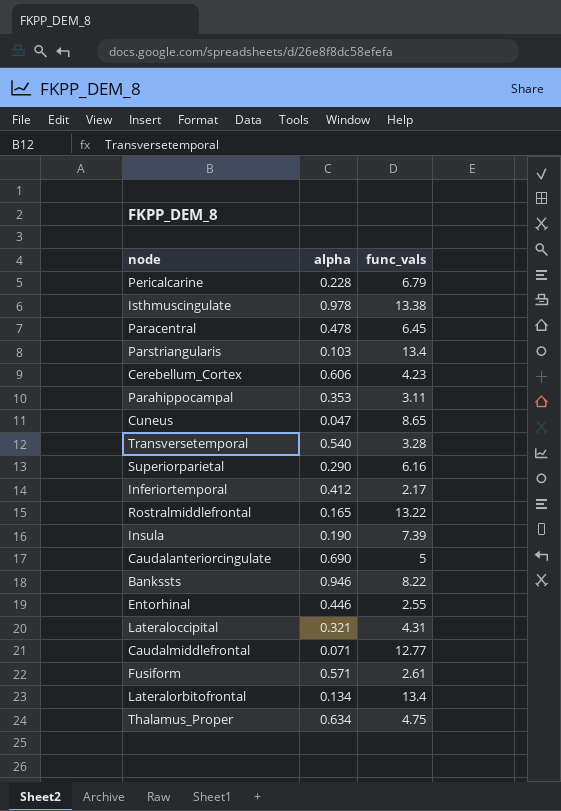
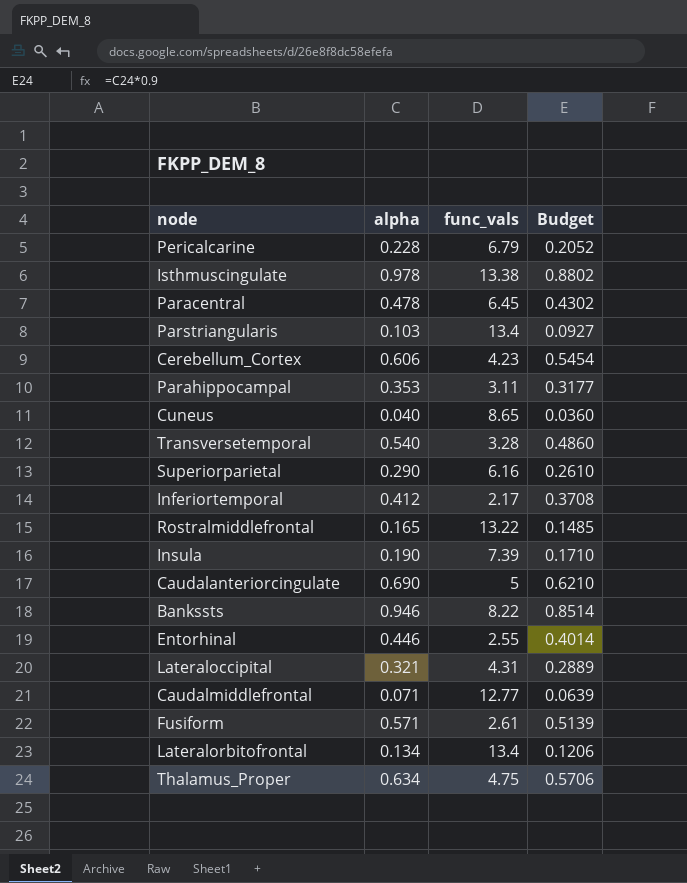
column Budget | formula: none -> [alpha] * 0.9
Cuneus | alpha: 0.047 -> 0.040

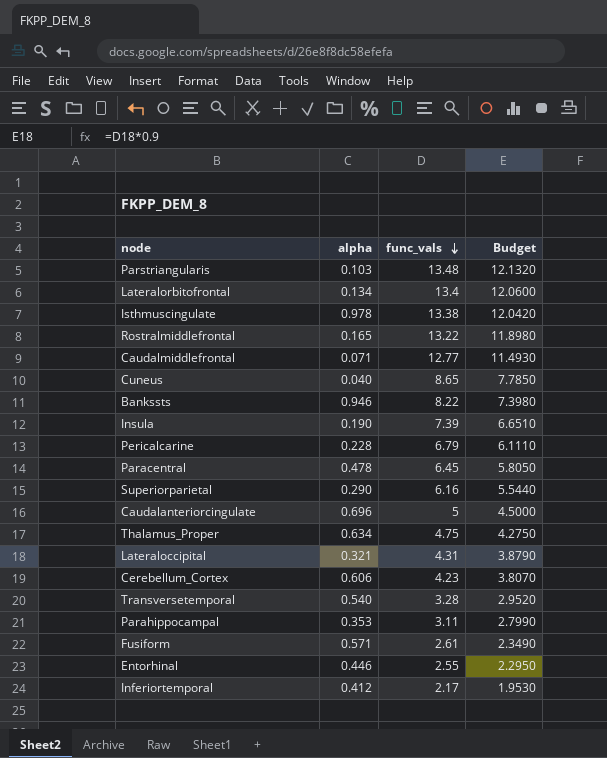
row order: none -> func_vals descending
column Budget | formula: [alpha] * 0.9 -> [func_vals] * 0.9
Parstriangularis | func_vals: 13.4 -> 13.48
Caudalanteriorcingulate | alpha: 0.690 -> 0.696

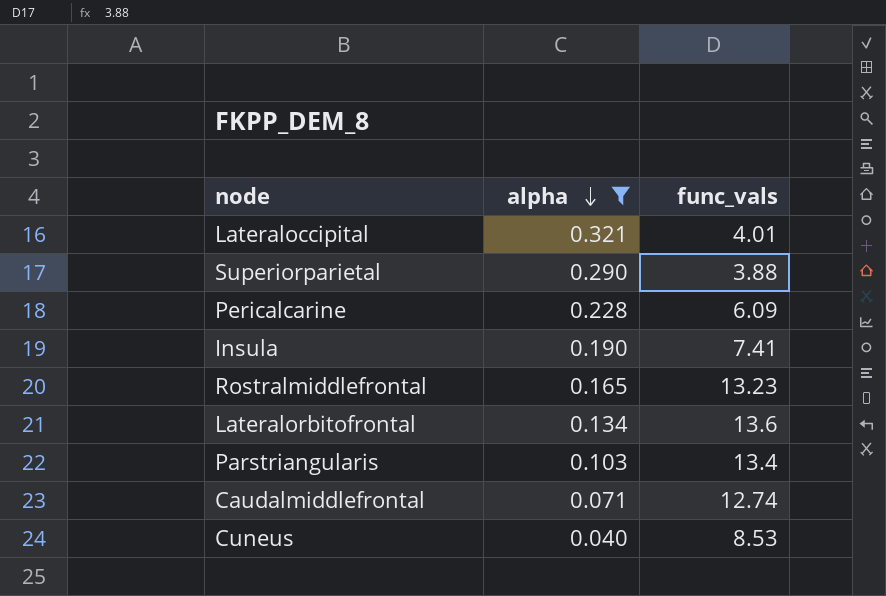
filter: none -> alpha <= 0.321
row order: func_vals descending -> alpha descending
column Budget | formula: [func_vals] * 0.9 -> none
Lateraloccipital | func_vals: 4.31 -> 4.01
Superiorparietal | func_vals: 6.16 -> 3.88
Pericalcarine | func_vals: 6.79 -> 6.09
Insula | func_vals: 7.39 -> 7.41
Rostralmiddlefrontal | func_vals: 13.22 -> 13.23
Lateralorbitofrontal | func_vals: 13.4 -> 13.6
Parstriangularis | func_vals: 13.48 -> 13.4
Caudalmiddlefrontal | func_vals: 12.77 -> 12.74
Cuneus | func_vals: 8.65 -> 8.53

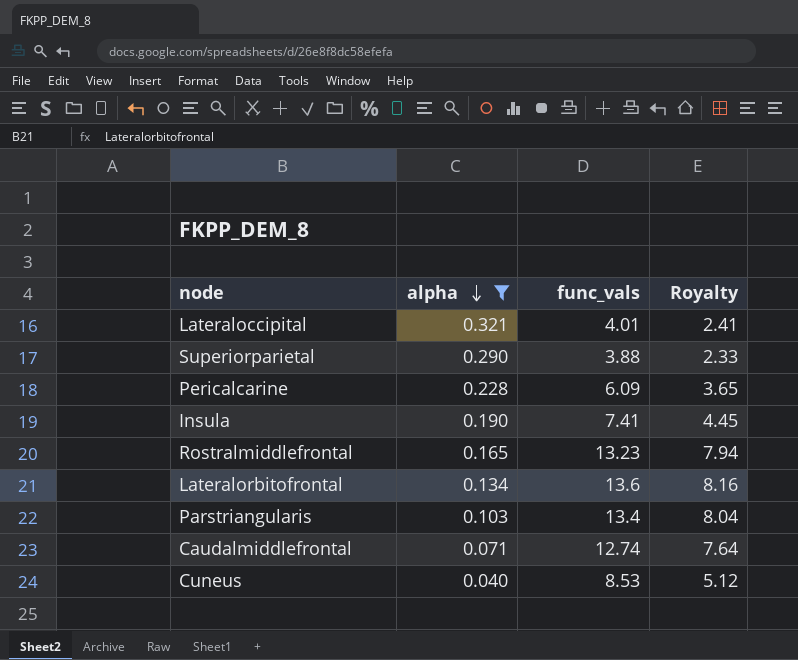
column Royalty | formula: none -> [func_vals] * 0.6

